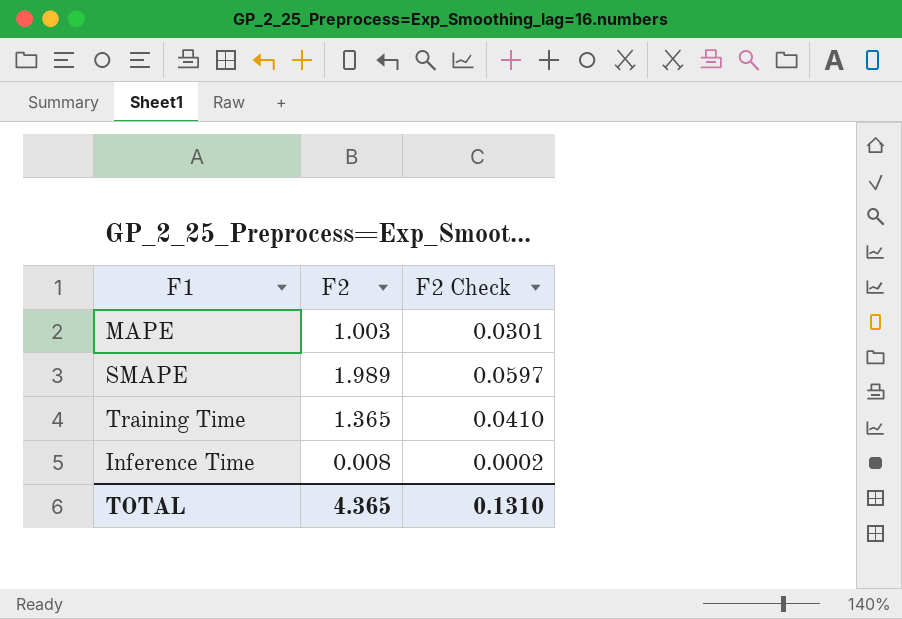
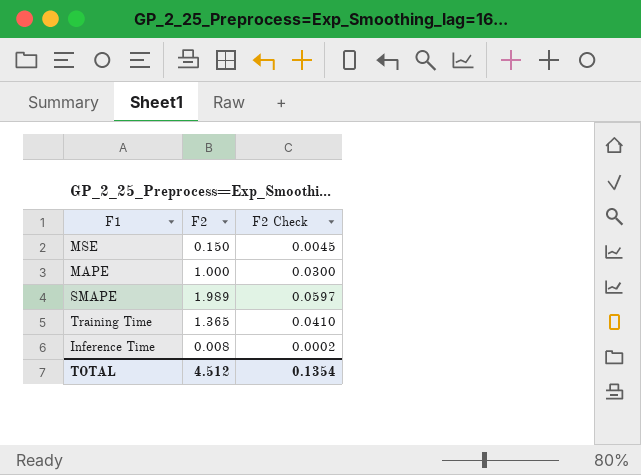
row MSE: none -> 0.150 | 0.0045
MAPE | F2: 1.003 -> 1.000
MAPE | F2 Check: 0.0301 -> 0.0300
TOTAL | F2: 4.365 -> 4.512
TOTAL | F2 Check: 0.1310 -> 0.1354

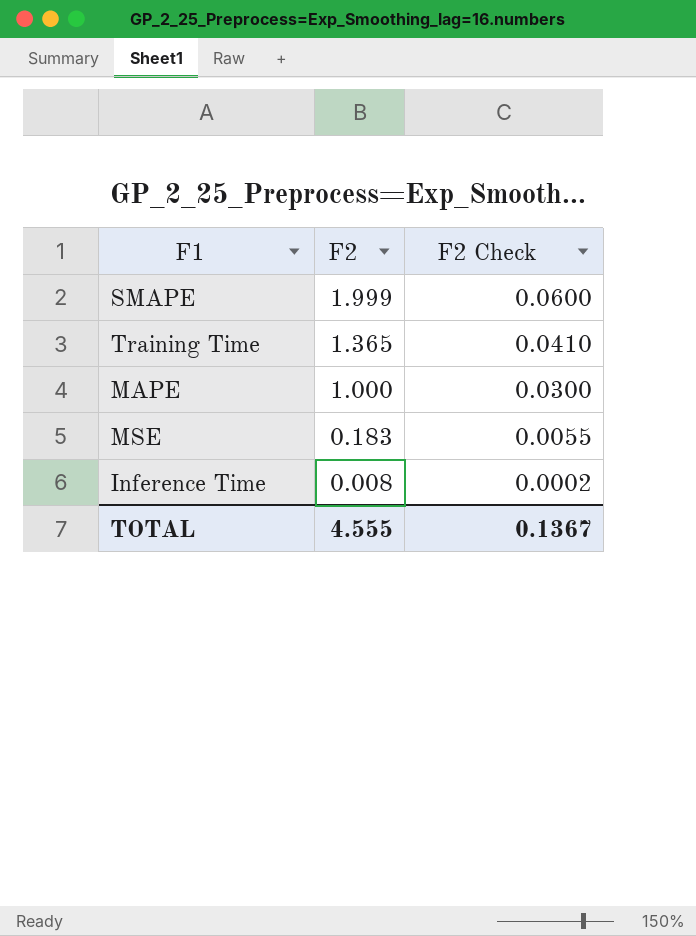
row order: none -> F2 descending
SMAPE | F2: 1.989 -> 1.999
SMAPE | F2 Check: 0.0597 -> 0.0600
MSE | F2: 0.150 -> 0.183
MSE | F2 Check: 0.0045 -> 0.0055
TOTAL | F2: 4.512 -> 4.555
TOTAL | F2 Check: 0.1354 -> 0.1367

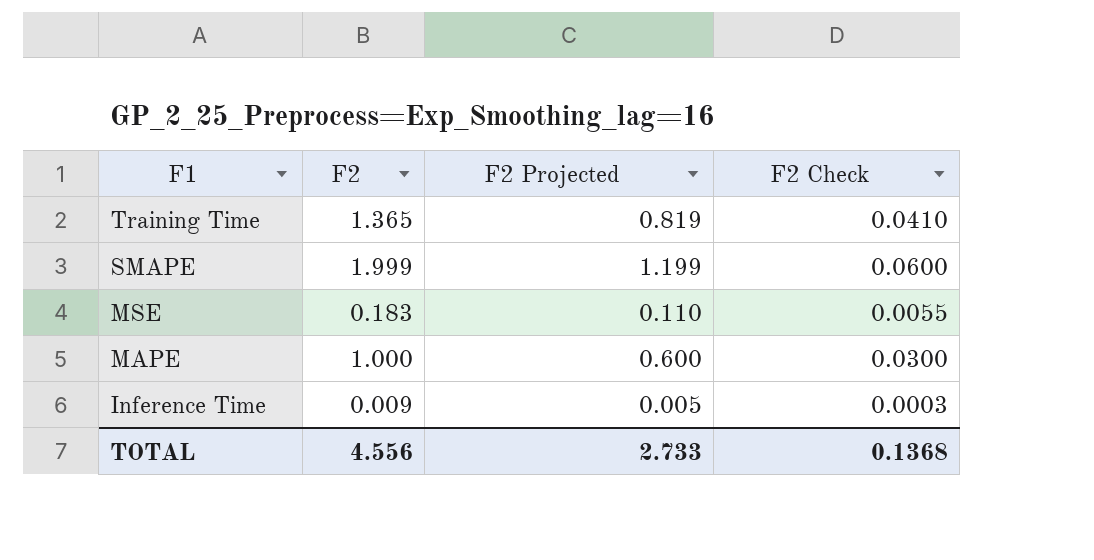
row order: F2 descending -> F1 descending
column F2 Projected | formula: none -> [F2] * 0.6
Inference Time | F2: 0.008 -> 0.009
Inference Time | F2 Check: 0.0002 -> 0.0003
TOTAL | F2: 4.555 -> 4.556
TOTAL | F2 Check: 0.1367 -> 0.1368

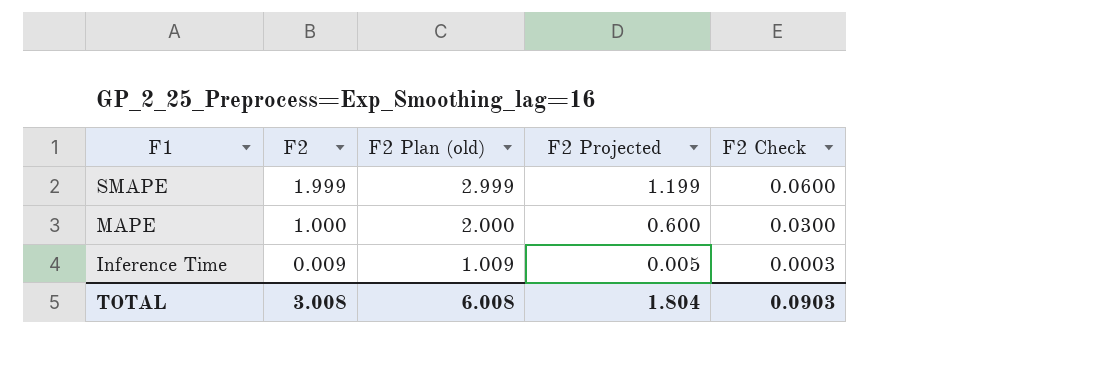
column F2 Plan (old) | formula: none -> [F2] + 1
row Training Time: 1.365 | 0.819 | 0.0410 -> none
row MSE: 0.183 | 0.110 | 0.0055 -> none
TOTAL | F2: 4.556 -> 3.008
TOTAL | F2 Projected: 2.733 -> 1.804
TOTAL | F2 Check: 0.1368 -> 0.0903

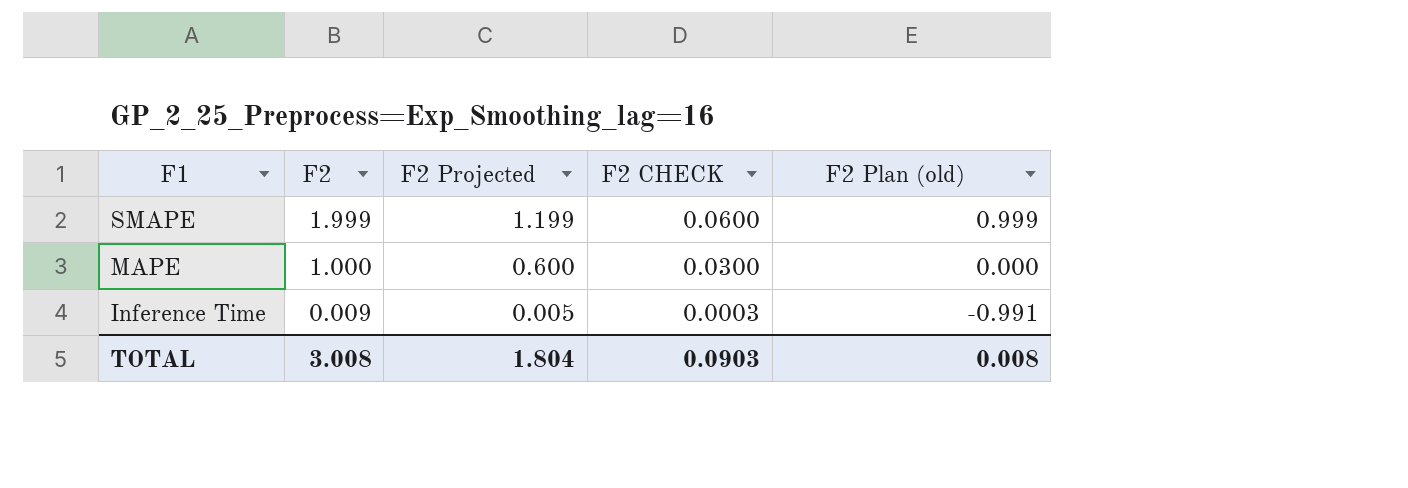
column name: F2 Check -> F2 CHECK
column F2 Plan (old) | formula: [F2] + 1 -> [F2] - 1
column F2 Plan (old) | position: 3 -> 5
TOTAL | F2 Plan (old): 6.008 -> 0.008

